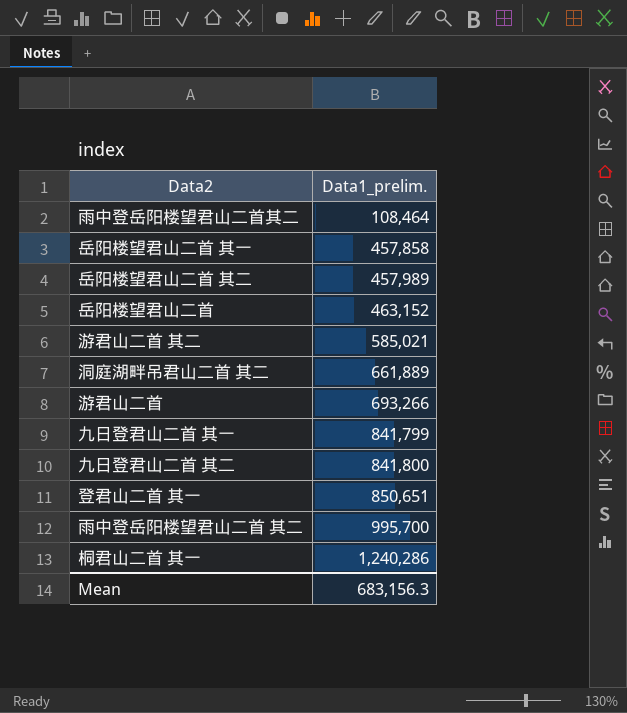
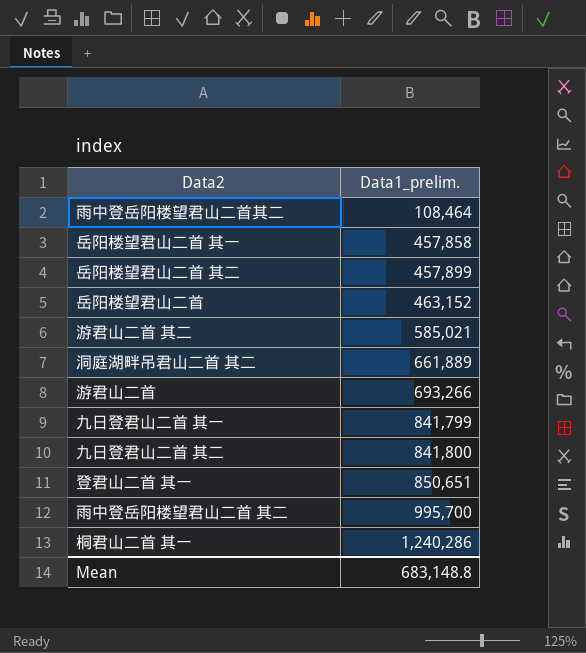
岳阳楼望君山二首 其二 | Data1_prelim.: 457,989 -> 457,899
Mean | Data1_prelim.: 683,156.3 -> 683,148.8

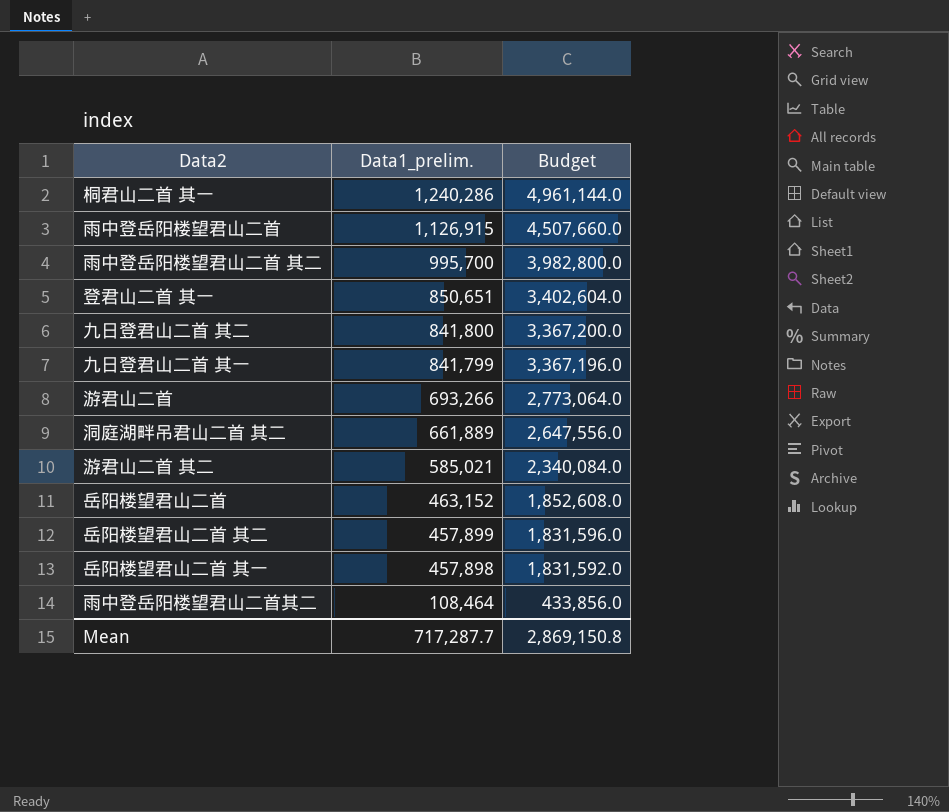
row order: Data1_prelim. ascending -> Data1_prelim. descending
column Budget | formula: none -> [Data1_prelim.] * 4
row 雨中登岳阳楼望君山二首: none -> 1,126,915 | 4,507,660.0
岳阳楼望君山二首 其一 | Data1_prelim.: 457,858 -> 457,898
Mean | Data1_prelim.: 683,148.8 -> 717,287.7

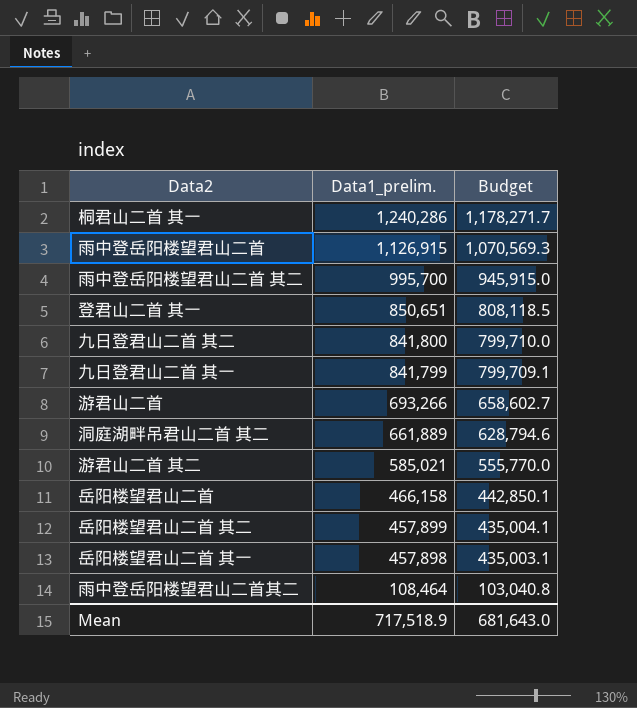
column Budget | formula: [Data1_prelim.] * 4 -> [Data1_prelim.] * 0.95
岳阳楼望君山二首 | Data1_prelim.: 463,152 -> 466,158
Mean | Data1_prelim.: 717,287.7 -> 717,518.9
Mean | Budget: 2,869,150.8 -> 681,643.0

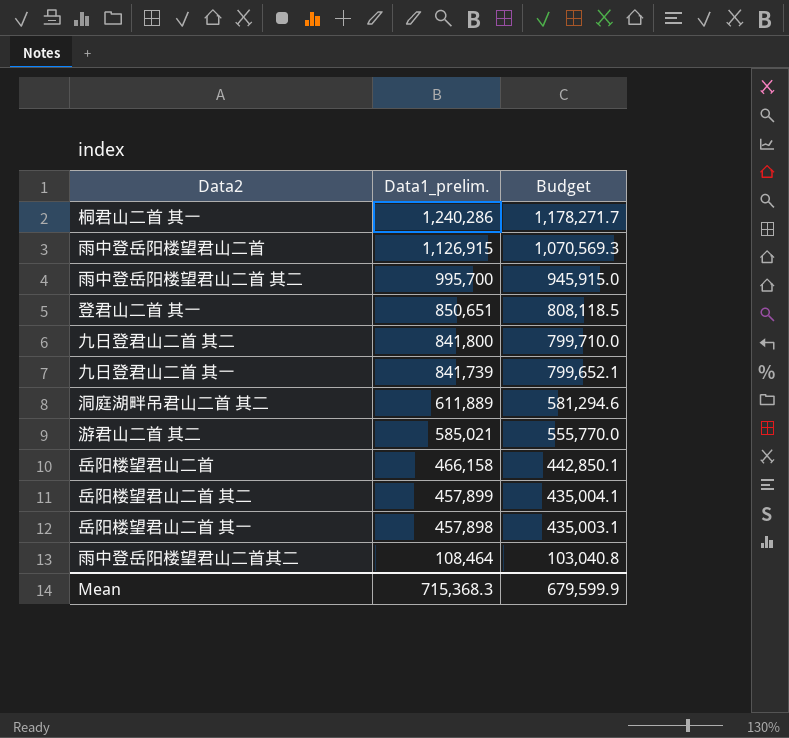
row 游君山二首: 693,266 | 658,602.7 -> none
九日登君山二首 其一 | Data1_prelim.: 841,799 -> 841,739
九日登君山二首 其一 | Budget: 799,709.1 -> 799,652.1
洞庭湖畔吊君山二首 其二 | Data1_prelim.: 661,889 -> 611,889
洞庭湖畔吊君山二首 其二 | Budget: 628,794.6 -> 581,294.6
Mean | Data1_prelim.: 717,518.9 -> 715,368.3
Mean | Budget: 681,643.0 -> 679,599.9

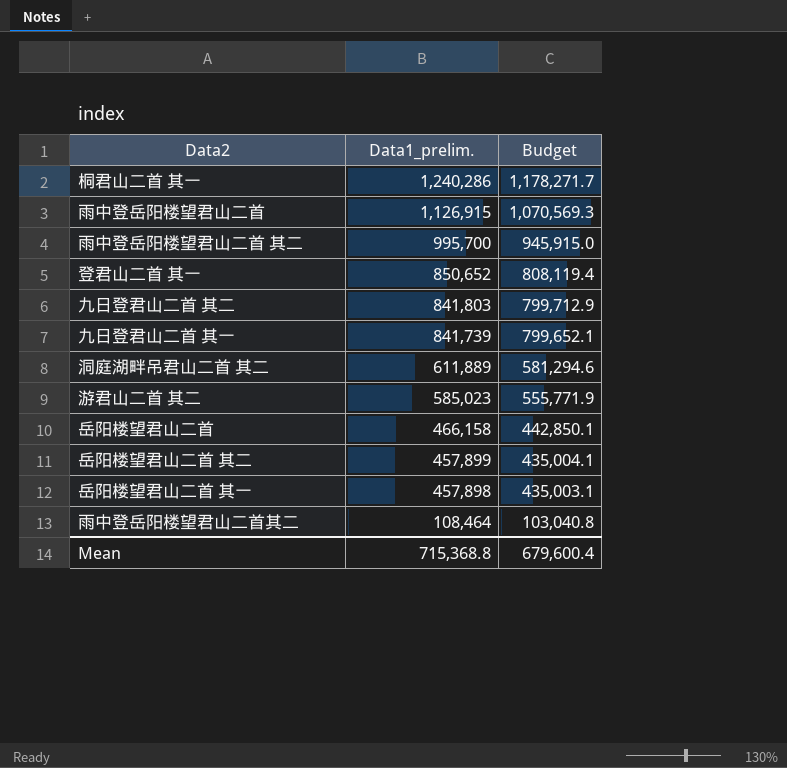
登君山二首 其一 | Data1_prelim.: 850,651 -> 850,652
登君山二首 其一 | Budget: 808,118.5 -> 808,119.4
九日登君山二首 其二 | Data1_prelim.: 841,800 -> 841,803
九日登君山二首 其二 | Budget: 799,710.0 -> 799,712.9
游君山二首 其二 | Data1_prelim.: 585,021 -> 585,023
游君山二首 其二 | Budget: 555,770.0 -> 555,771.9
Mean | Data1_prelim.: 715,368.3 -> 715,368.8
Mean | Budget: 679,599.9 -> 679,600.4

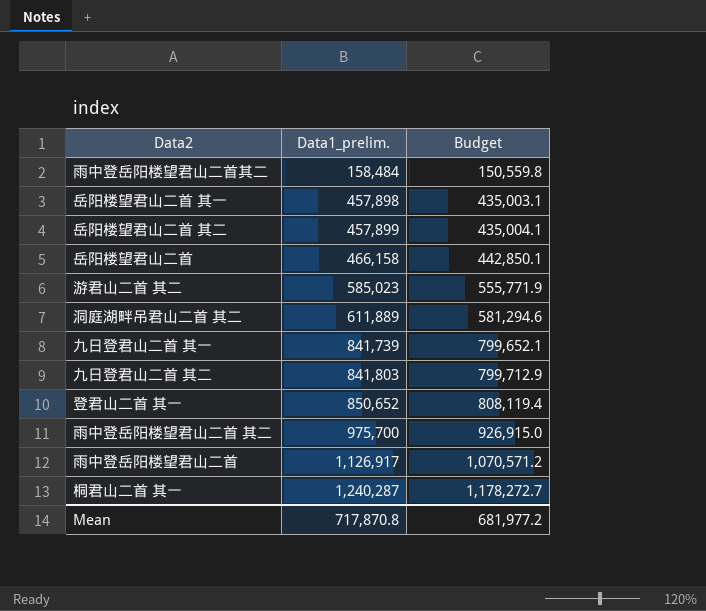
row order: Data1_prelim. descending -> Data1_prelim. ascending
雨中登岳阳楼望君山二首其二 | Data1_prelim.: 108,464 -> 158,484
雨中登岳阳楼望君山二首其二 | Budget: 103,040.8 -> 150,559.8
雨中登岳阳楼望君山二首 其二 | Data1_prelim.: 995,700 -> 975,700
雨中登岳阳楼望君山二首 其二 | Budget: 945,915.0 -> 926,915.0
雨中登岳阳楼望君山二首 | Data1_prelim.: 1,126,915 -> 1,126,917
雨中登岳阳楼望君山二首 | Budget: 1,070,569.3 -> 1,070,571.2
桐君山二首 其一 | Data1_prelim.: 1,240,286 -> 1,240,287
桐君山二首 其一 | Budget: 1,178,271.7 -> 1,178,272.7
Mean | Data1_prelim.: 715,368.8 -> 717,870.8
Mean | Budget: 679,600.4 -> 681,977.2

